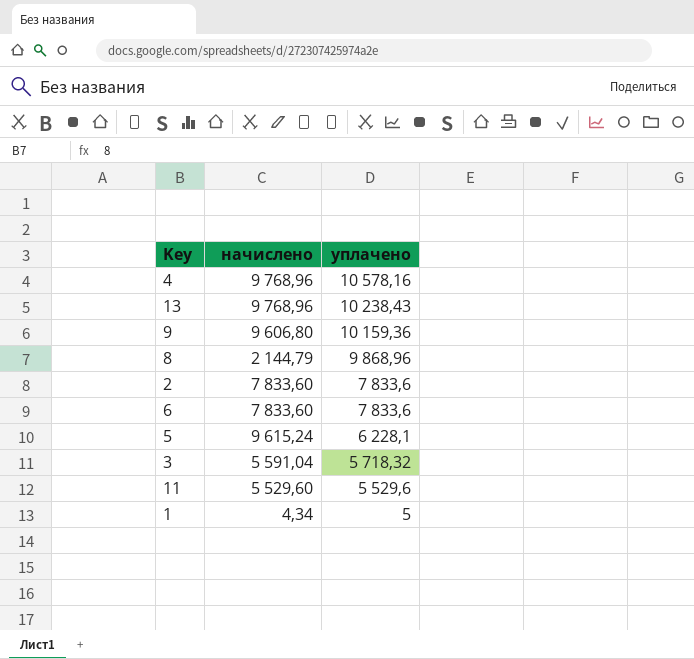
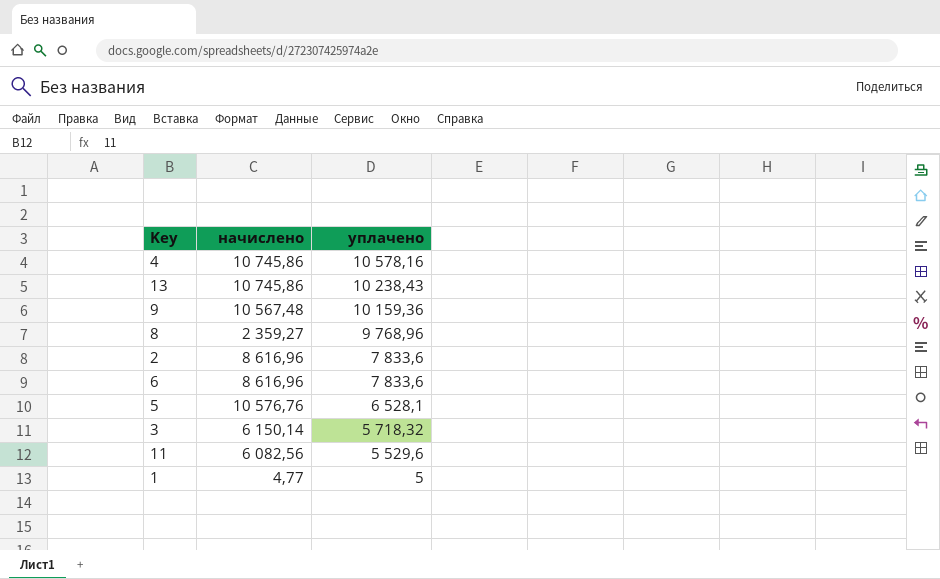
4 | начислено: 9 768,96 -> 10 745,86
13 | начислено: 9 768,96 -> 10 745,86
9 | начислено: 9 606,80 -> 10 567,48
8 | начислено: 2 144,79 -> 2 359,27
8 | уплачено: 9 868,96 -> 9 768,96
2 | начислено: 7 833,60 -> 8 616,96
6 | начислено: 7 833,60 -> 8 616,96
5 | начислено: 9 615,24 -> 10 576,76
5 | уплачено: 6 228,1 -> 6 528,1
3 | начислено: 5 591,04 -> 6 150,14
11 | начислено: 5 529,60 -> 6 082,56
1 | начислено: 4,34 -> 4,77

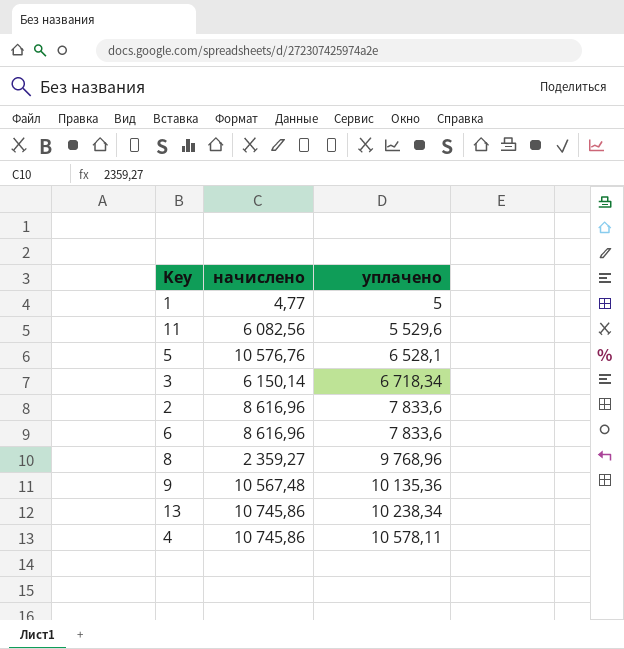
row order: уплачено descending -> уплачено ascending
3 | уплачено: 5 718,32 -> 6 718,34
9 | уплачено: 10 159,36 -> 10 135,36
13 | уплачено: 10 238,43 -> 10 238,34
4 | уплачено: 10 578,16 -> 10 578,11

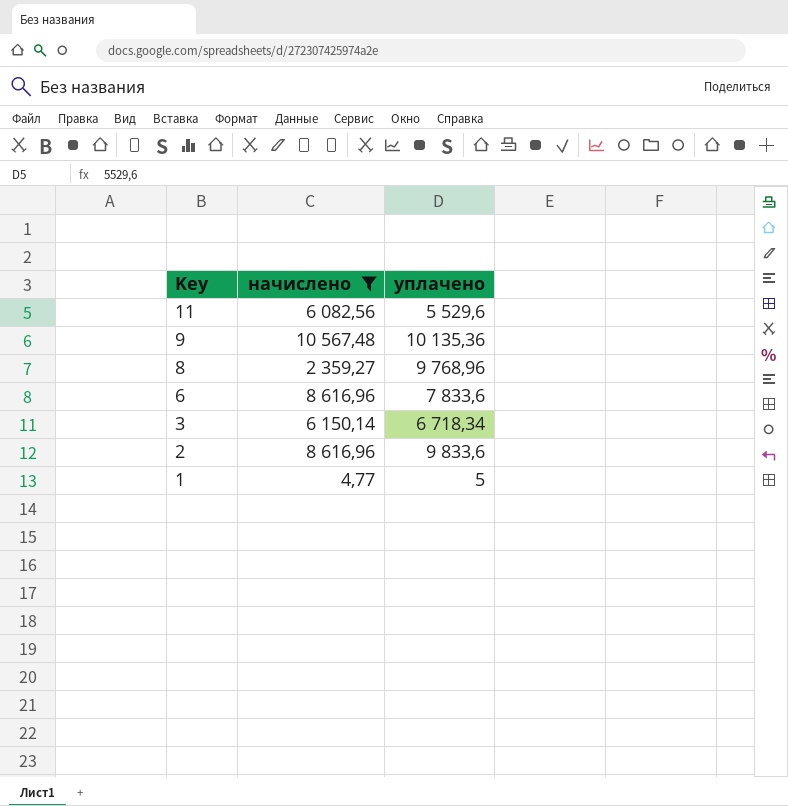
filter: none -> начислено <= 10 567,48
row order: уплачено ascending -> Key descending
2 | уплачено: 7 833,6 -> 9 833,6

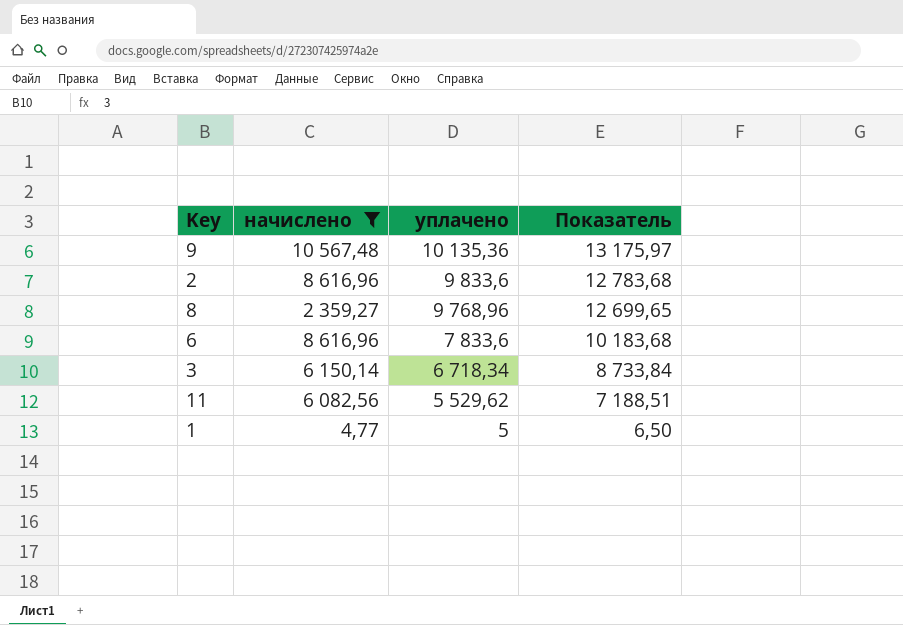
row order: Key descending -> уплачено descending
column Показатель | formula: none -> [уплачено] * 1,3
11 | уплачено: 5 529,6 -> 5 529,62

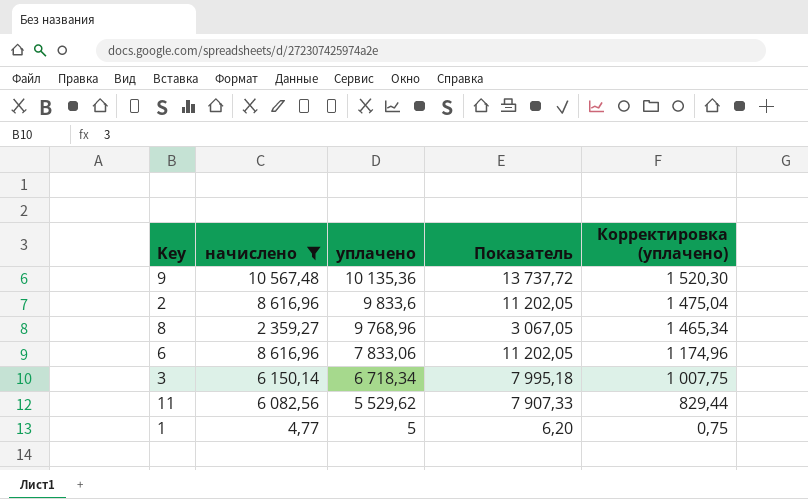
column Показатель | formula: [уплачено] * 1,3 -> [начислено] * 1,3
column Корректировка (уплачено) | formula: none -> [уплачено] * 0,15
6 | уплачено: 7 833,6 -> 7 833,06

